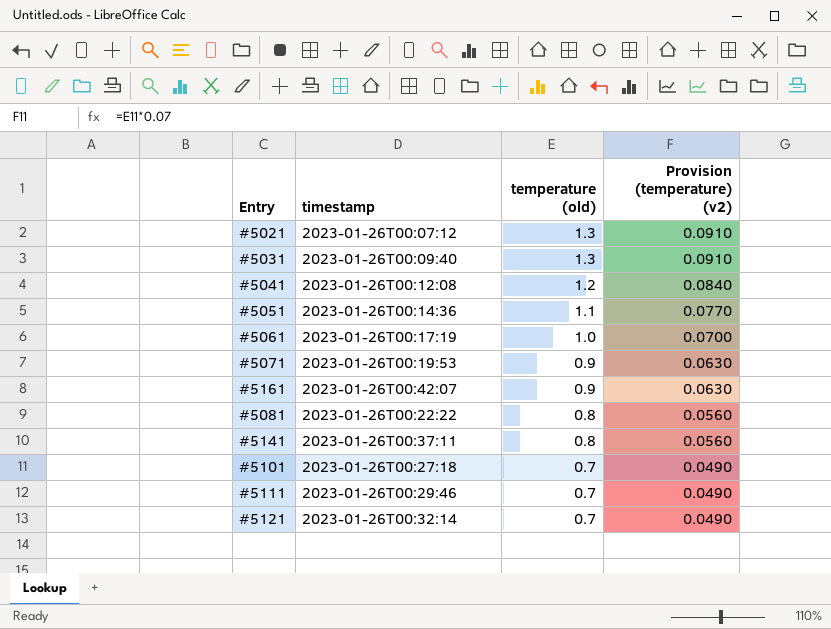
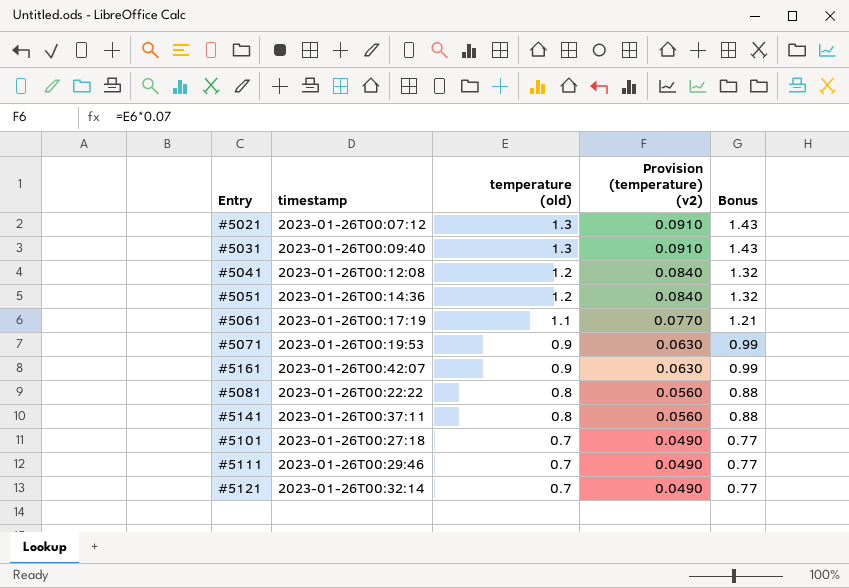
column Bonus | formula: none -> [temperature (old)] * 1.1
#5051 | temperature (old): 1.1 -> 1.2
#5051 | Provision (temperature) (v2): 0.0770 -> 0.0840
#5061 | temperature (old): 1.0 -> 1.1
#5061 | Provision (temperature) (v2): 0.0700 -> 0.0770

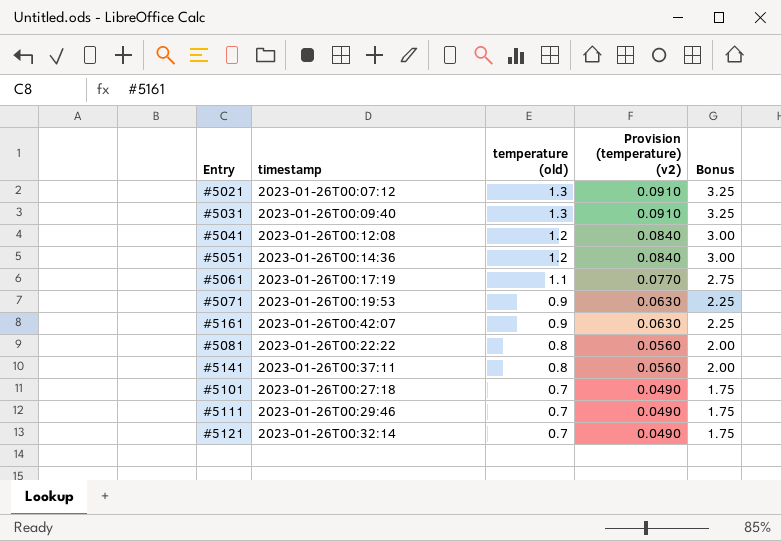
column Bonus | formula: [temperature (old)] * 1.1 -> [temperature (old)] * 2.5

